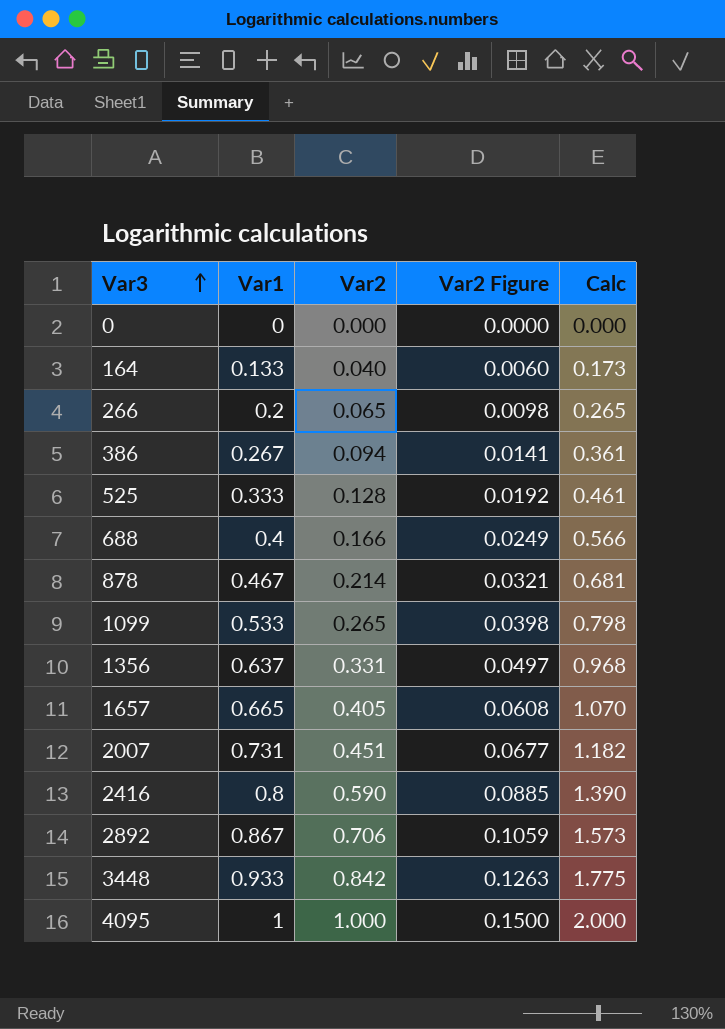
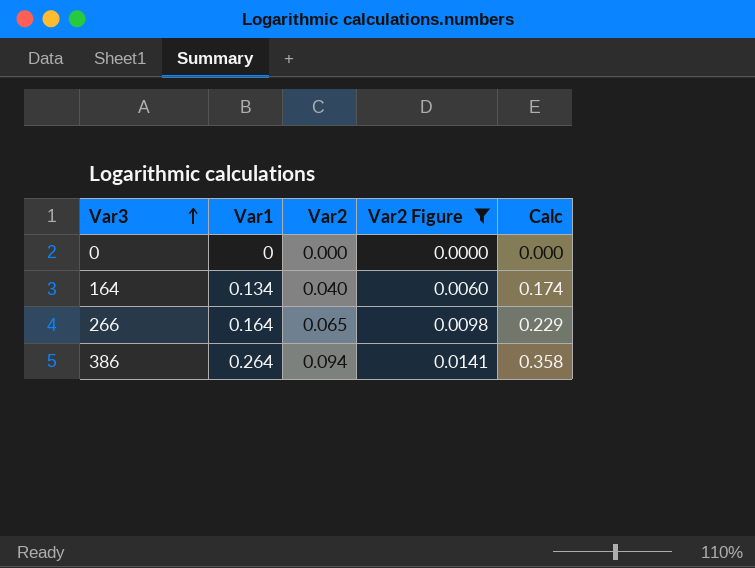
filter: none -> Var2 Figure <= 0.0141
164 | Var1: 0.133 -> 0.134
164 | Calc: 0.173 -> 0.174
266 | Var1: 0.2 -> 0.164
266 | Calc: 0.265 -> 0.229
386 | Var1: 0.267 -> 0.264
386 | Calc: 0.361 -> 0.358

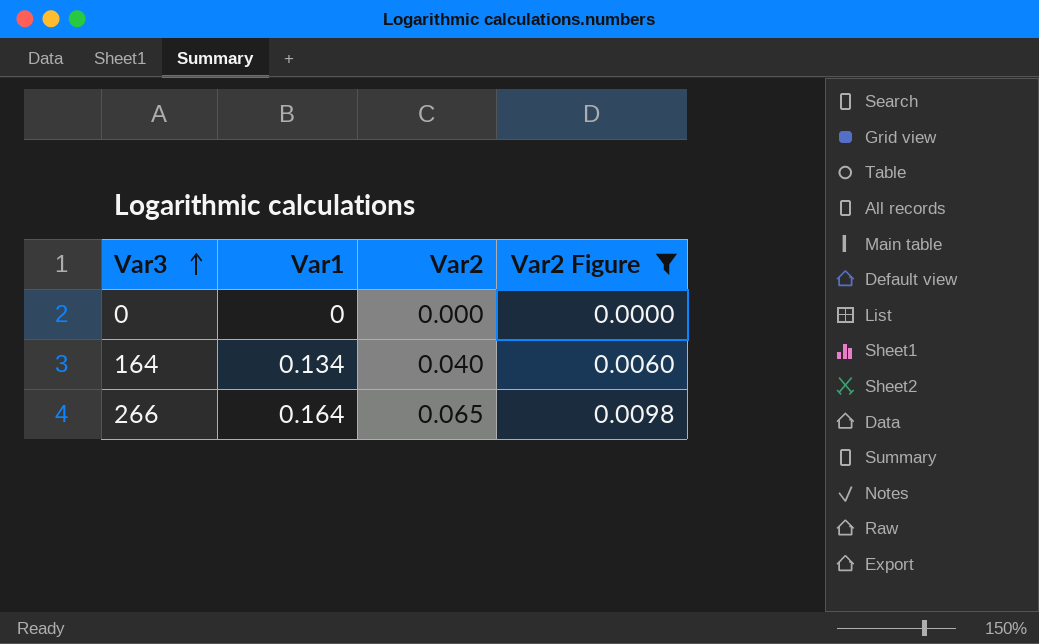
column Calc | formula: [Var1] + [Var2] -> none
row 386: 0.264 | 0.094 | 0.0141 | 0.358 -> none

